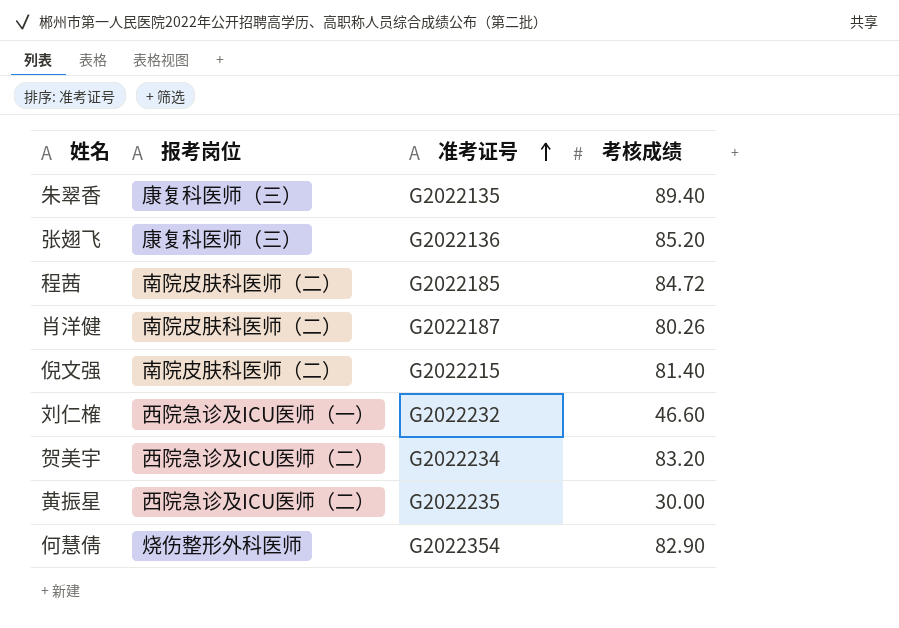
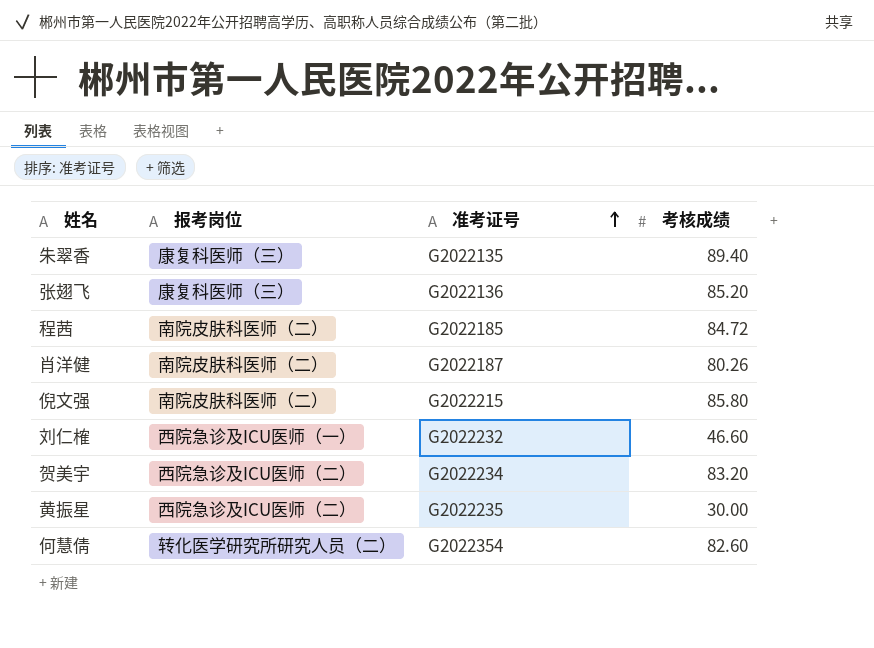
倪文强 | 考核成绩: 81.40 -> 85.80
何慧倩 | 报考岗位: 烧伤整形外科医师 -> 转化医学研究所研究人员（二）
何慧倩 | 考核成绩: 82.90 -> 82.60

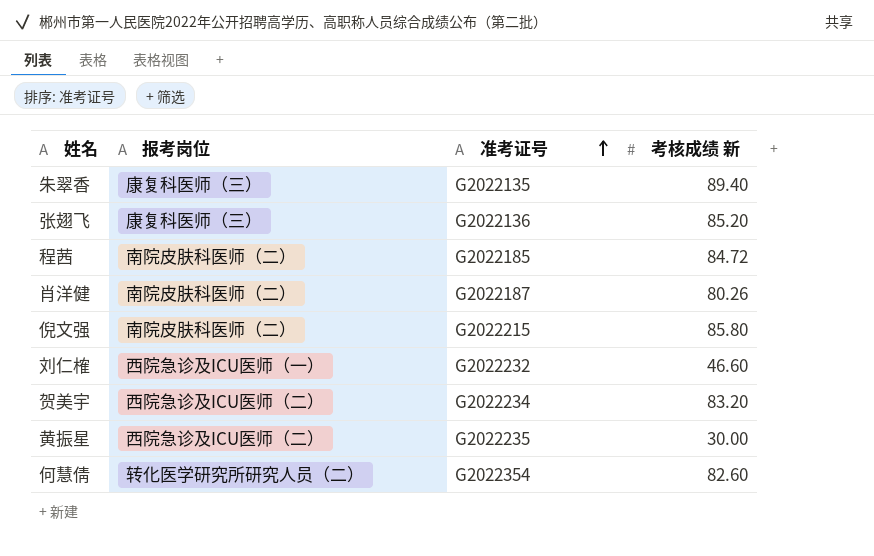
column name: 考核成绩 -> 考核成绩 新

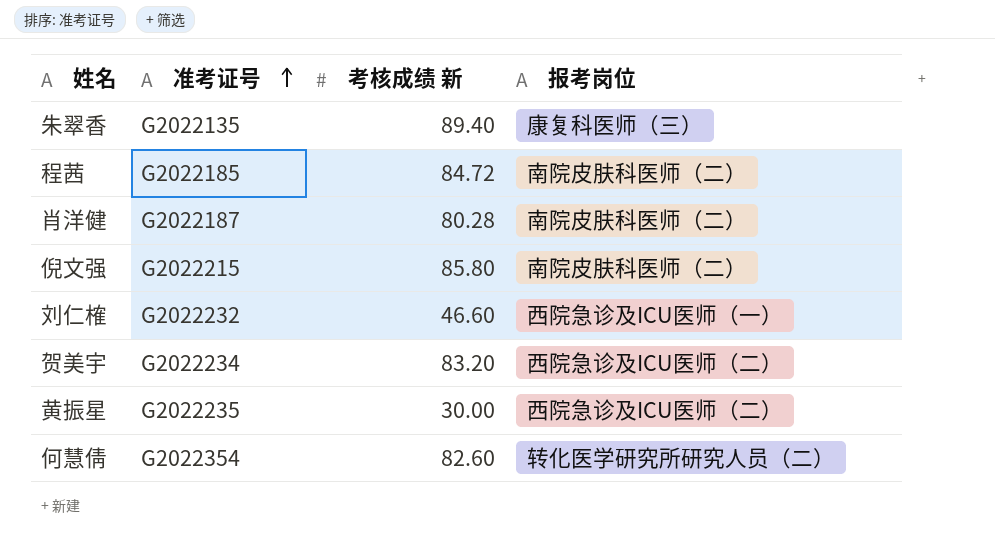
column 报考岗位 | position: 2 -> 4
row 张翅飞: 康复科医师（三） | G2022136 | 85.20 -> none
肖洋健 | 考核成绩 新: 80.26 -> 80.28

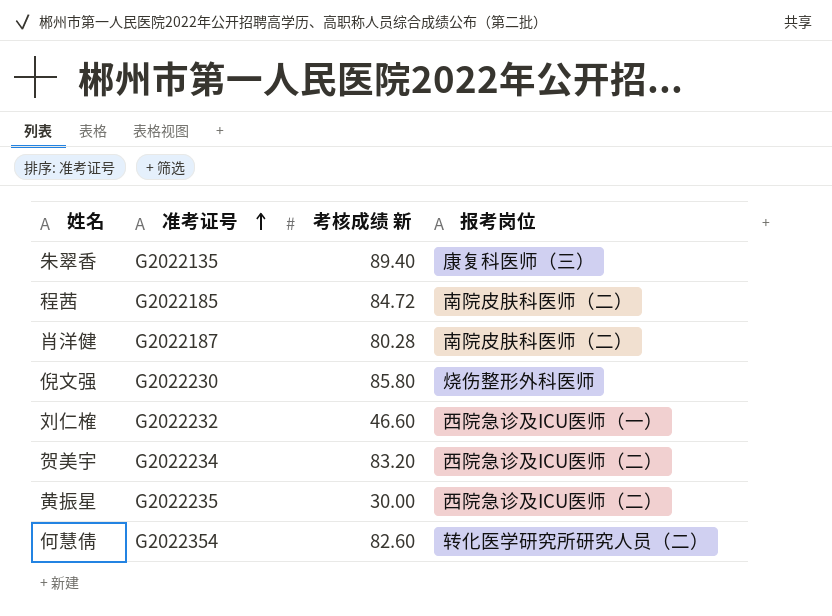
倪文强 | 准考证号: G2022215 -> G2022230
倪文强 | 报考岗位: 南院皮肤科医师（二） -> 烧伤整形外科医师

